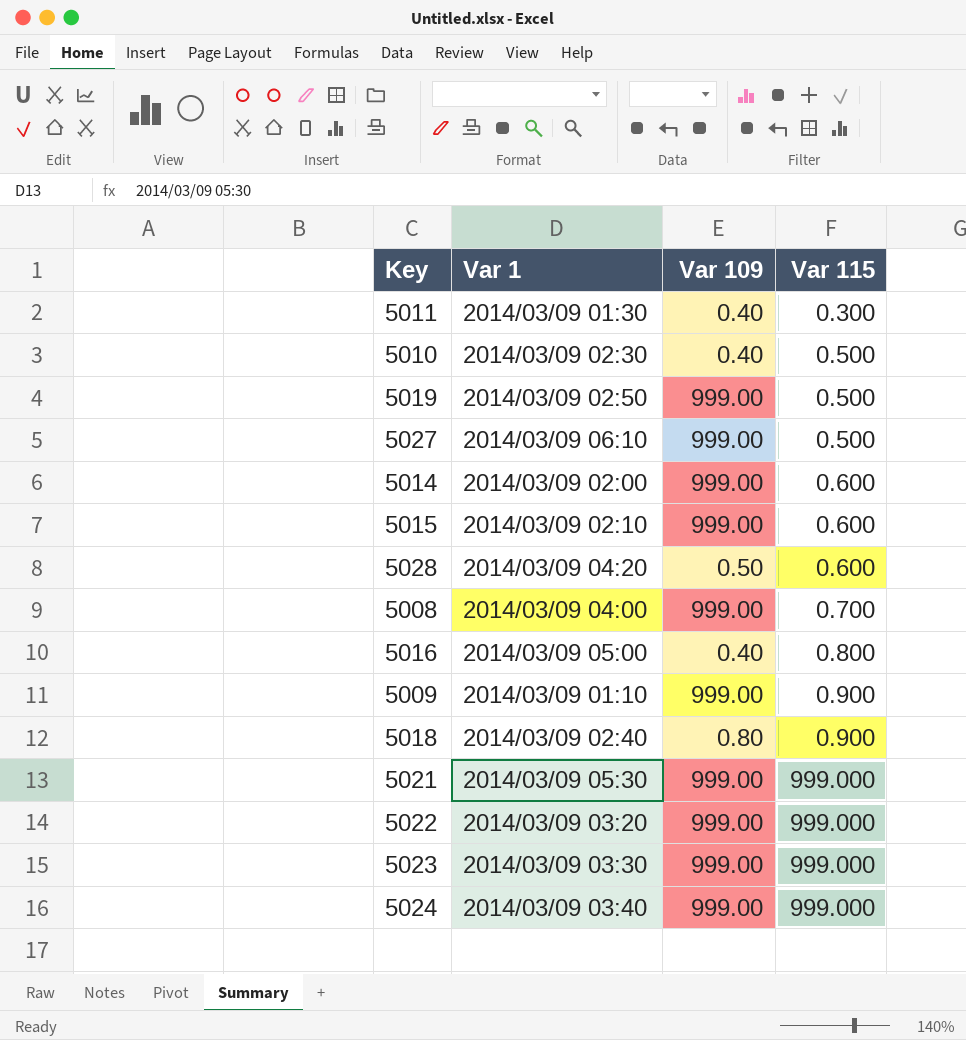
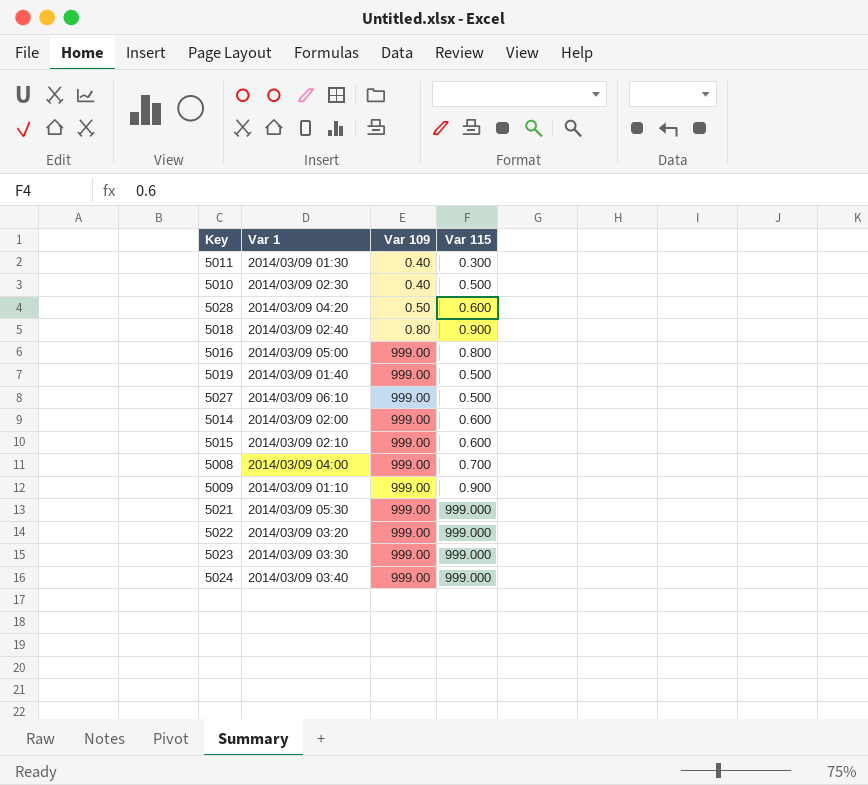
row order: Var 115 ascending -> Var 109 ascending
5016 | Var 109: 0.40 -> 999.00
5019 | Var 1: 2014/03/09 02:50 -> 2014/03/09 01:40

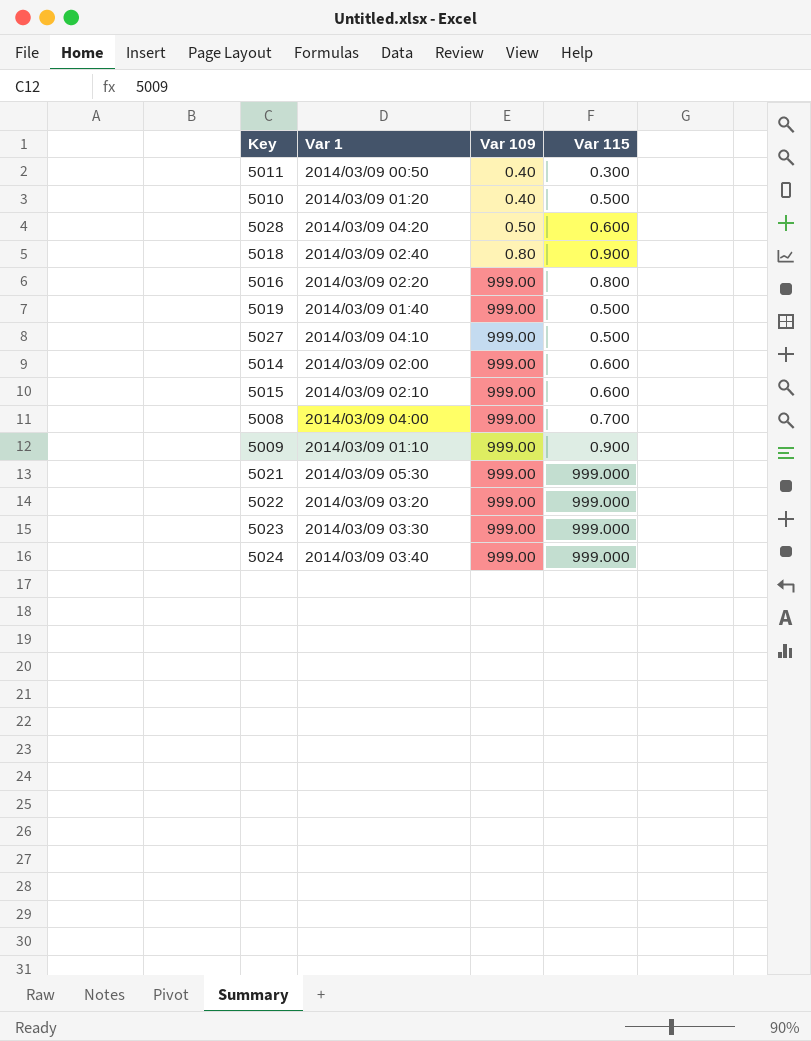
5011 | Var 1: 2014/03/09 01:30 -> 2014/03/09 00:50
5010 | Var 1: 2014/03/09 02:30 -> 2014/03/09 01:20
5016 | Var 1: 2014/03/09 05:00 -> 2014/03/09 02:20
5027 | Var 1: 2014/03/09 06:10 -> 2014/03/09 04:10

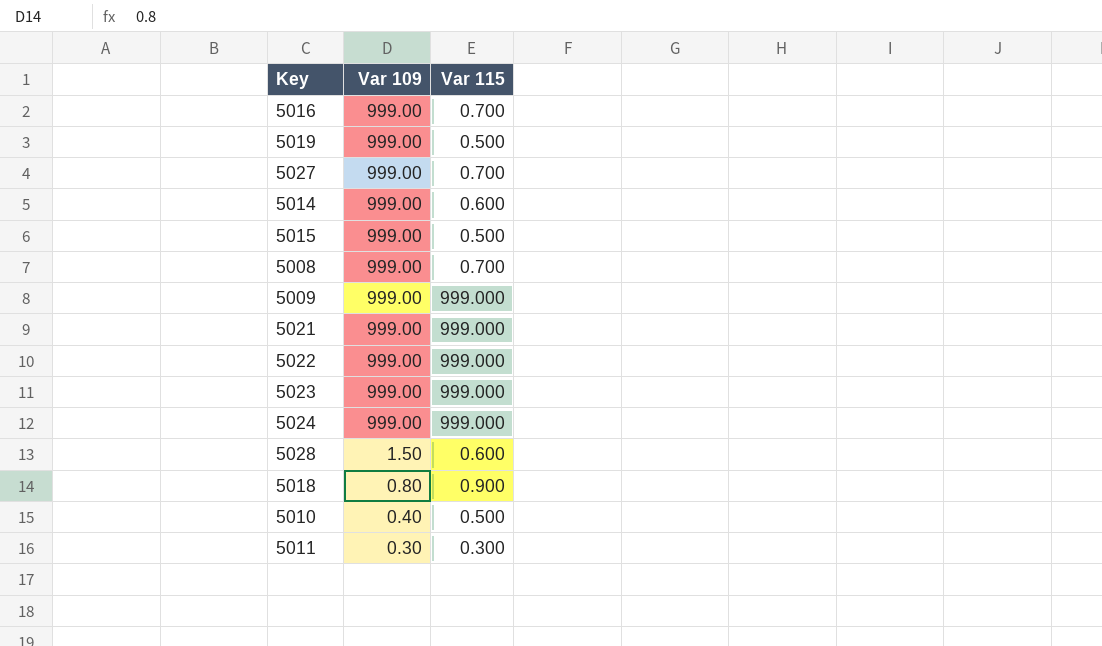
row order: Var 109 ascending -> Var 109 descending
column Var 1 | position: 2 -> none
5016 | Var 115: 0.800 -> 0.700
5027 | Var 115: 0.500 -> 0.700
5015 | Var 115: 0.600 -> 0.500
5009 | Var 115: 0.900 -> 999.000
5028 | Var 109: 0.50 -> 1.50
5011 | Var 109: 0.40 -> 0.30

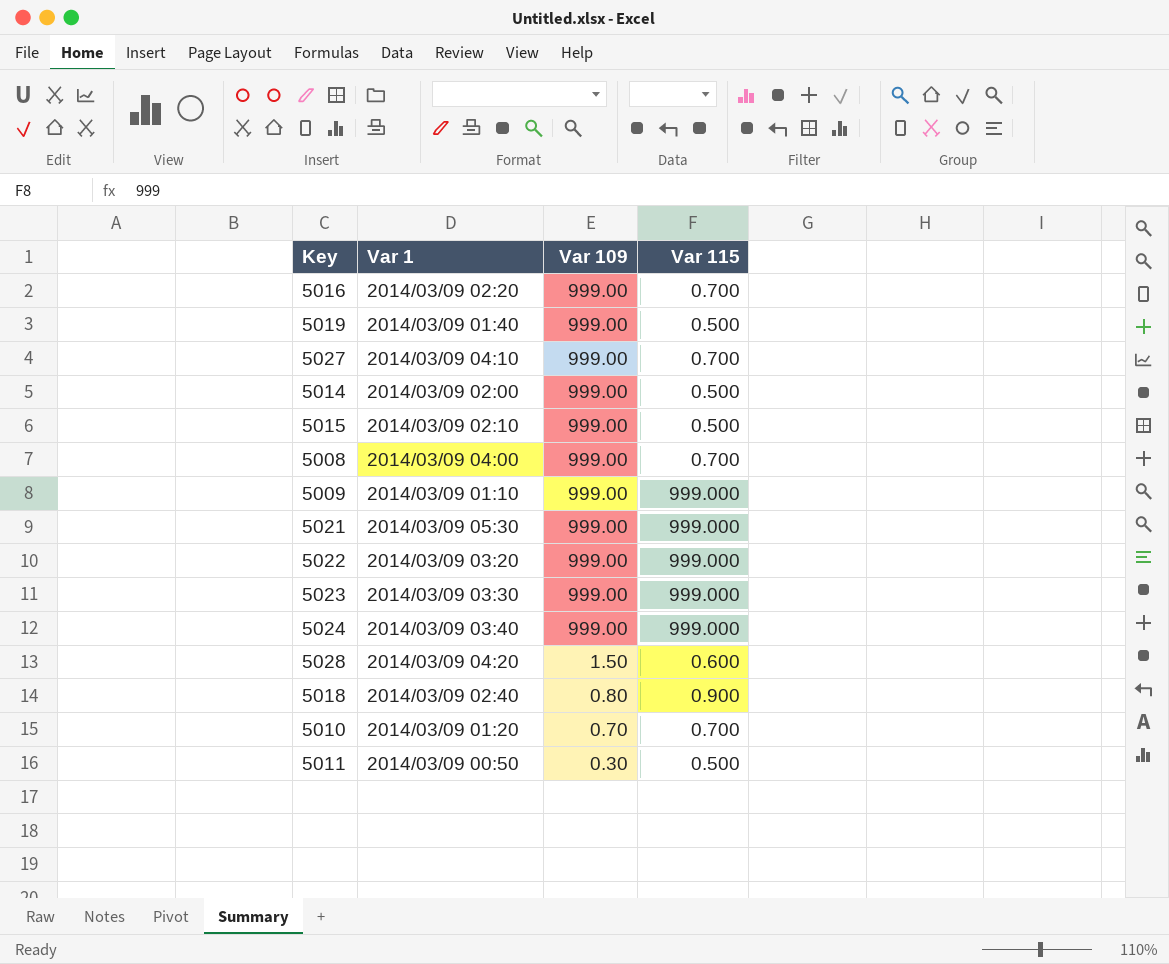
column Var 1 | position: none -> 2
5014 | Var 115: 0.600 -> 0.500
5010 | Var 109: 0.40 -> 0.70
5010 | Var 115: 0.500 -> 0.700
5011 | Var 115: 0.300 -> 0.500

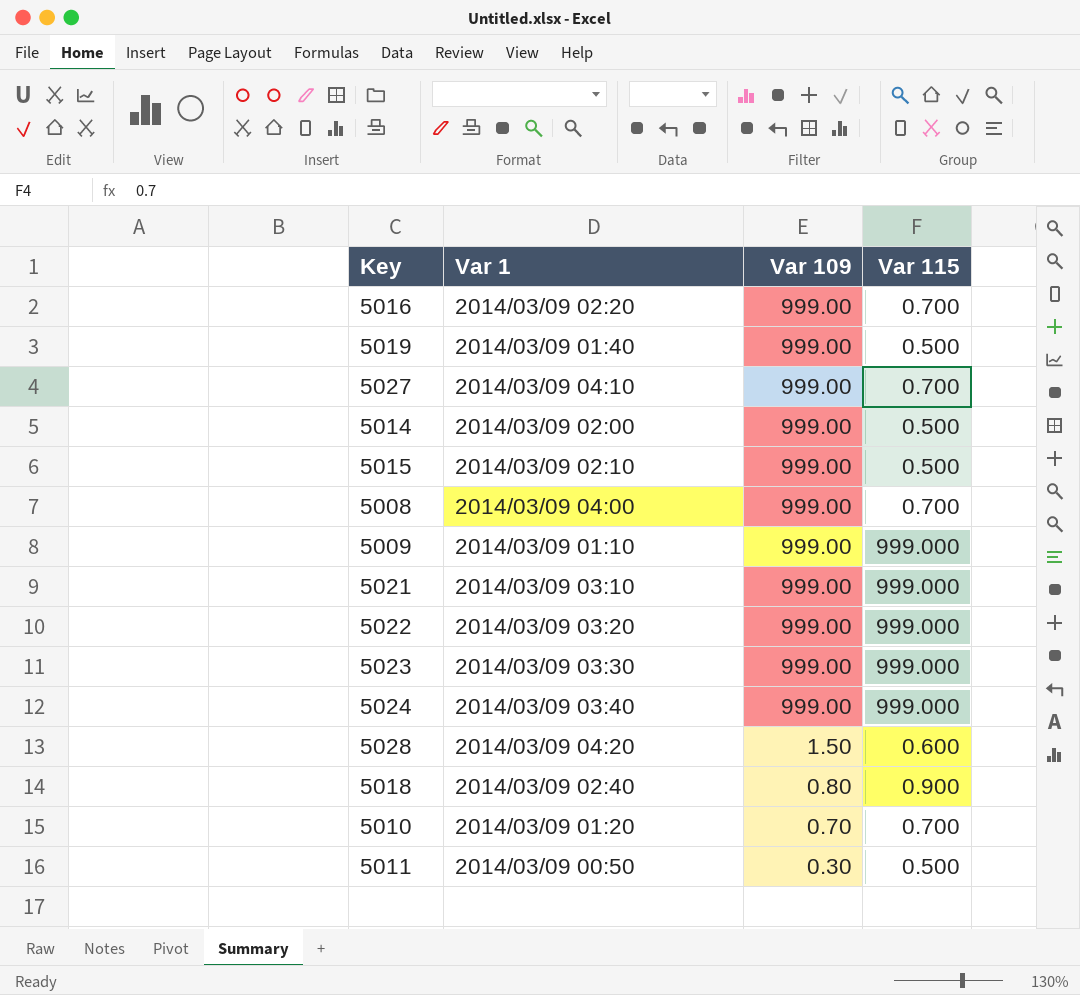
5021 | Var 1: 2014/03/09 05:30 -> 2014/03/09 03:10

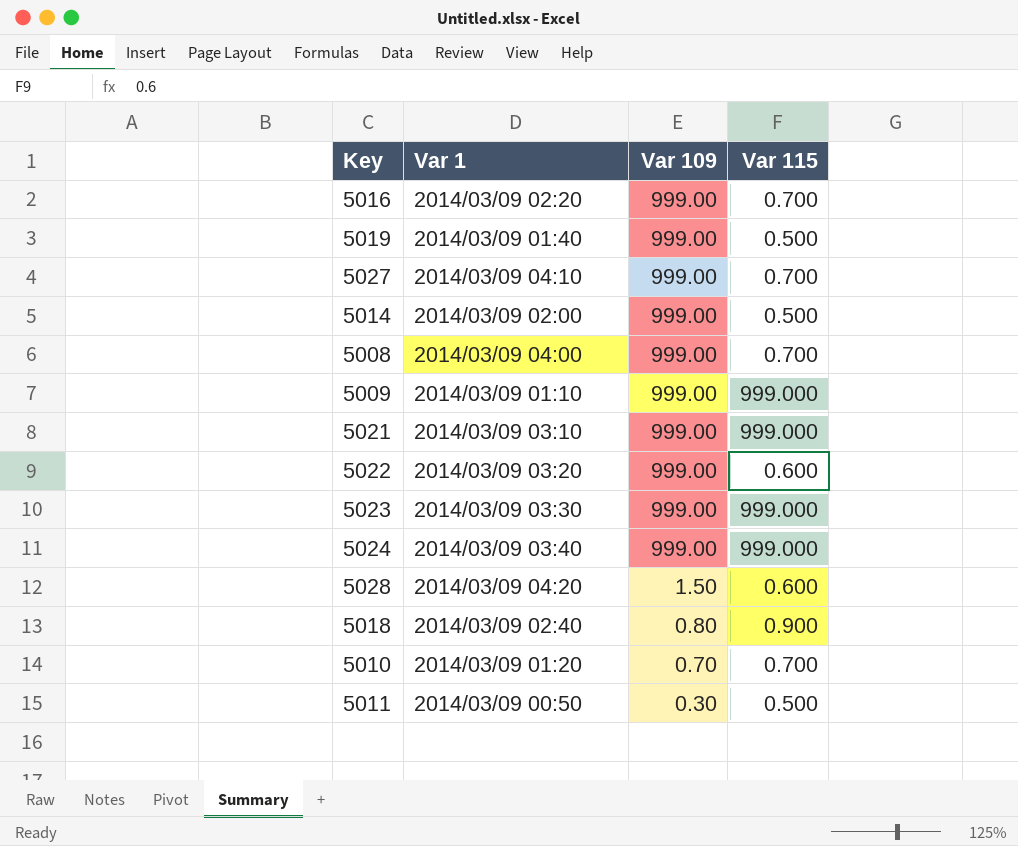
row 5015: 2014/03/09 02:10 | 999.00 | 0.500 -> none
5022 | Var 115: 999.000 -> 0.600

